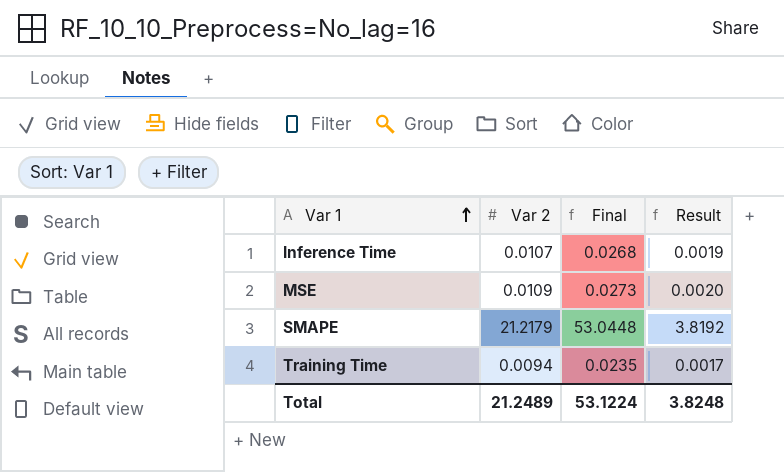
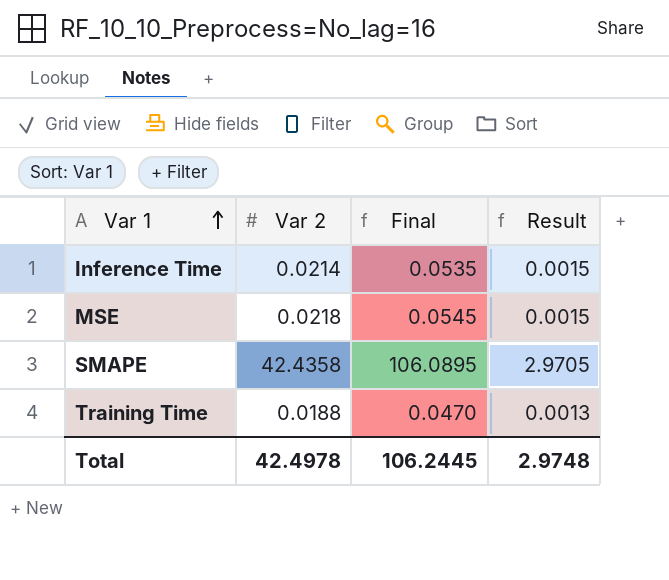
column Result | formula: [Var 2] * 0.18 -> [Var 2] * 0.07
Inference Time | Var 2: 0.0107 -> 0.0214
Inference Time | Final: 0.0268 -> 0.0535
MSE | Var 2: 0.0109 -> 0.0218
MSE | Final: 0.0273 -> 0.0545
SMAPE | Var 2: 21.2179 -> 42.4358
SMAPE | Final: 53.0448 -> 106.0895
Training Time | Var 2: 0.0094 -> 0.0188
Training Time | Final: 0.0235 -> 0.0470
Total | Var 2: 21.2489 -> 42.4978
Total | Final: 53.1224 -> 106.2445
Total | Result: 3.8248 -> 2.9748

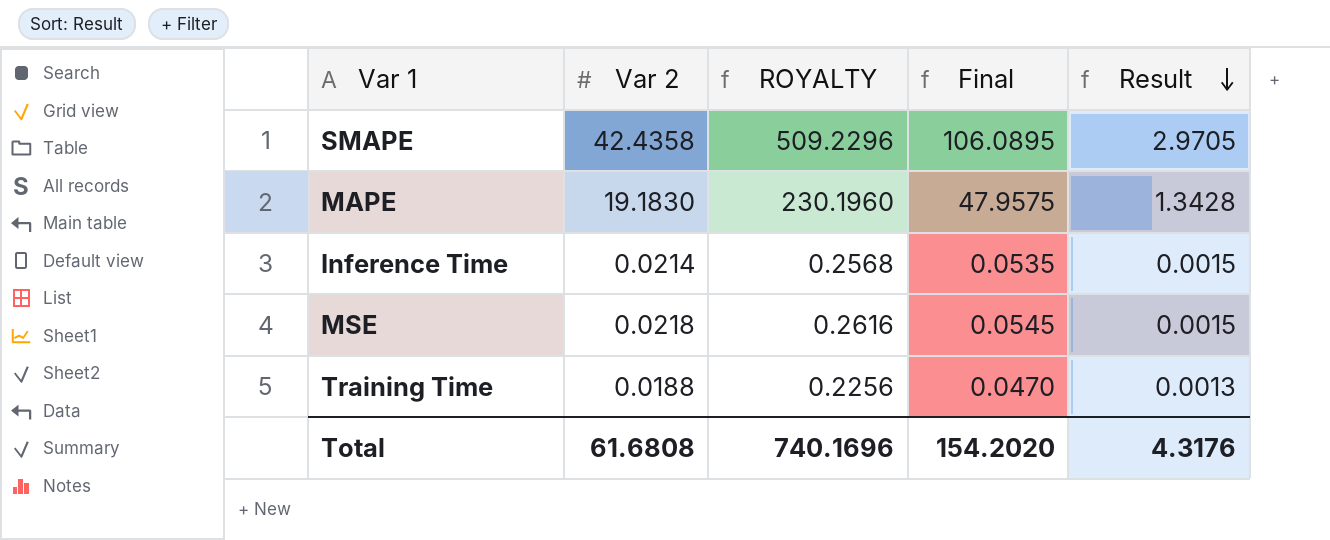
row order: Var 1 ascending -> Result descending
column ROYALTY | formula: none -> [Var 2] * 12
row MAPE: none -> 19.1830 | 230.1960 | 47.9575 | 1.3428
Total | Var 2: 42.4978 -> 61.6808
Total | Final: 106.2445 -> 154.2020
Total | Result: 2.9748 -> 4.3176

